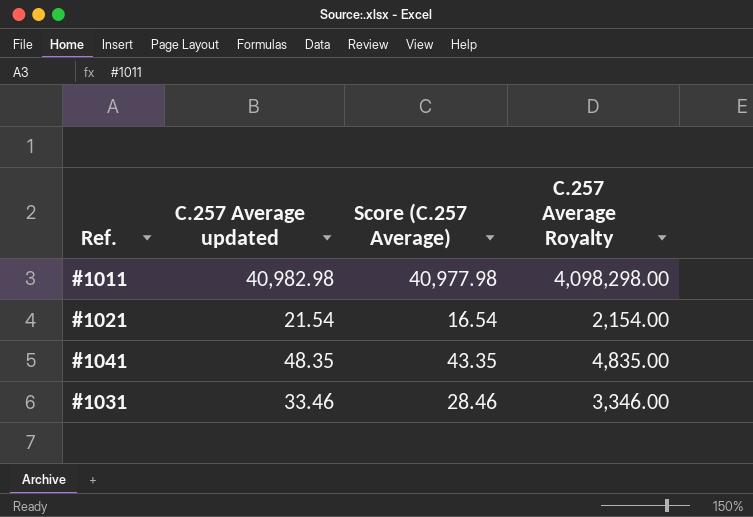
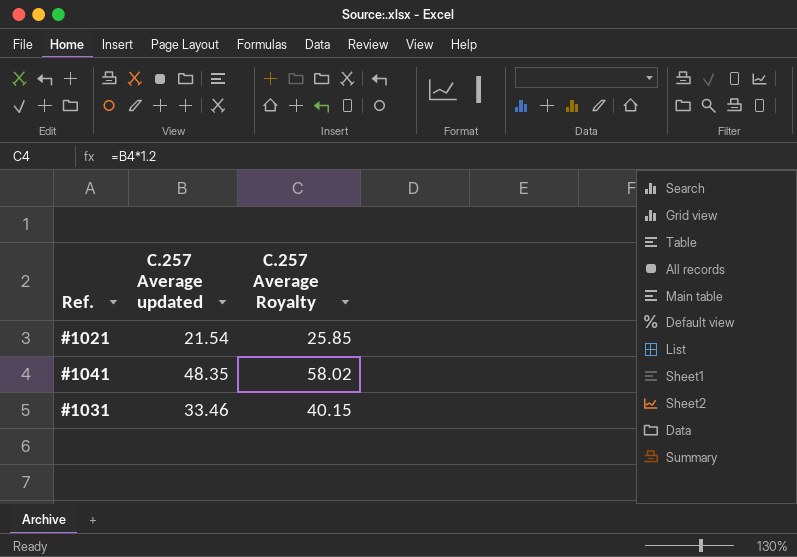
column Score (C.257 Average) | formula: [C.257 Average updated] - 5 -> none
column C.257 Average Royalty | formula: [C.257 Average updated] * 100 -> [C.257 Average updated] * 1.2
row #1011: 40,982.98 | 40,977.98 | 4,098,298.00 -> none

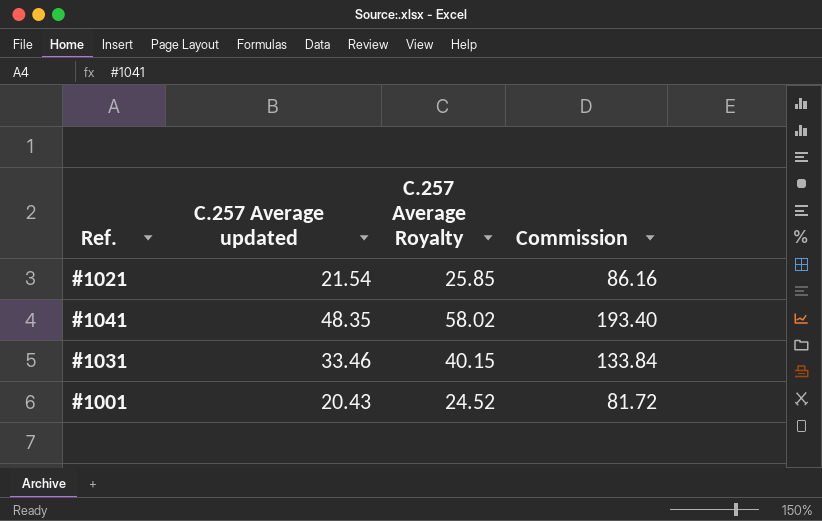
column Commission | formula: none -> [C.257 Average updated] * 4
row #1001: none -> 20.43 | 24.52 | 81.72

